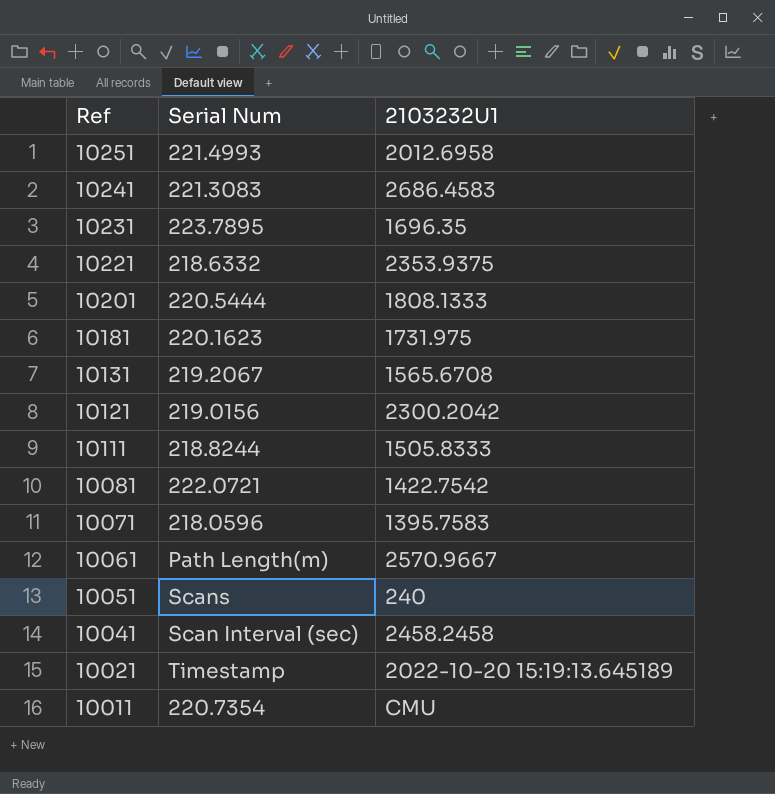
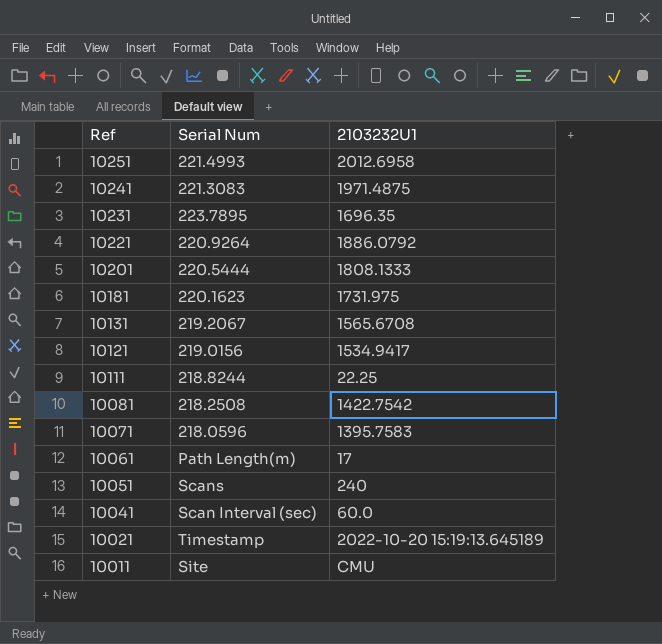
10241 | 2103232U1: 2686.4583 -> 1971.4875
10221 | Serial Num: 218.6332 -> 220.9264
10221 | 2103232U1: 2353.9375 -> 1886.0792
10121 | 2103232U1: 2300.2042 -> 1534.9417
10111 | 2103232U1: 1505.8333 -> 22.25
10081 | Serial Num: 222.0721 -> 218.2508
10061 | 2103232U1: 2570.9667 -> 17
10041 | 2103232U1: 2458.2458 -> 60.0
10011 | Serial Num: 220.7354 -> Site

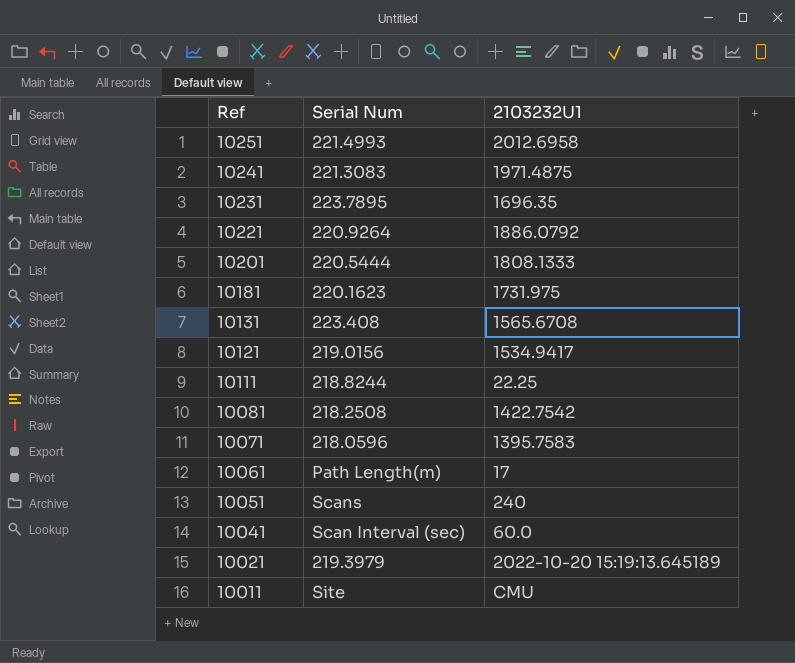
10131 | Serial Num: 219.2067 -> 223.408
10021 | Serial Num: Timestamp -> 219.3979

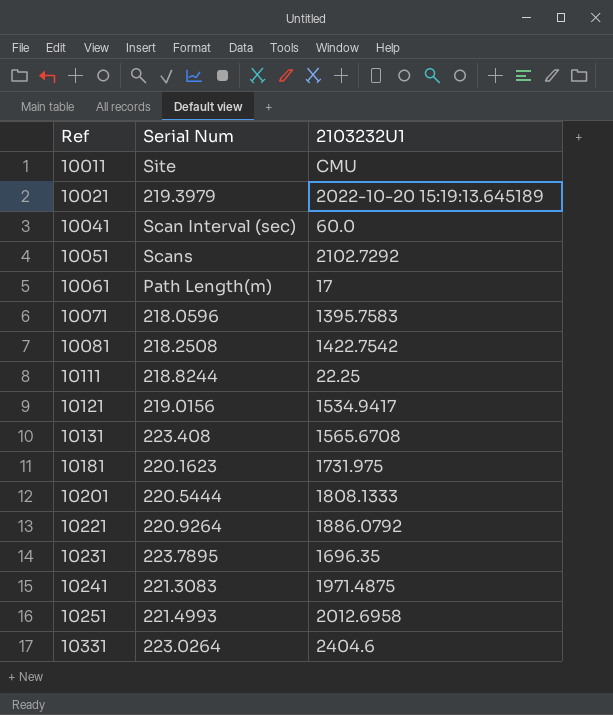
row order: Ref descending -> Ref ascending
10051 | 2103232U1: 240 -> 2102.7292
row 10331: none -> 223.0264 | 2404.6

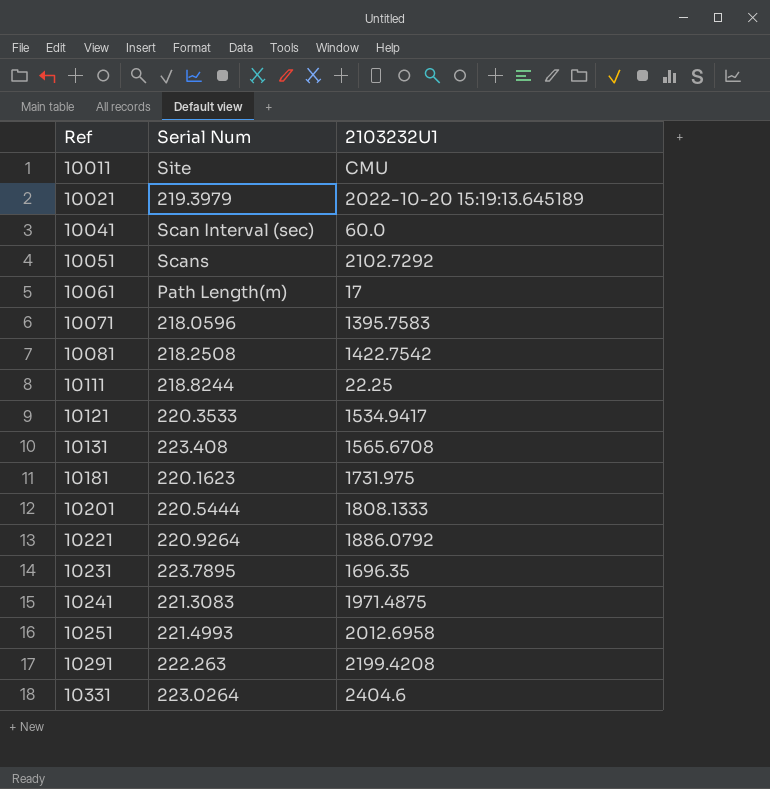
10121 | Serial Num: 219.0156 -> 220.3533
row 10291: none -> 222.263 | 2199.4208

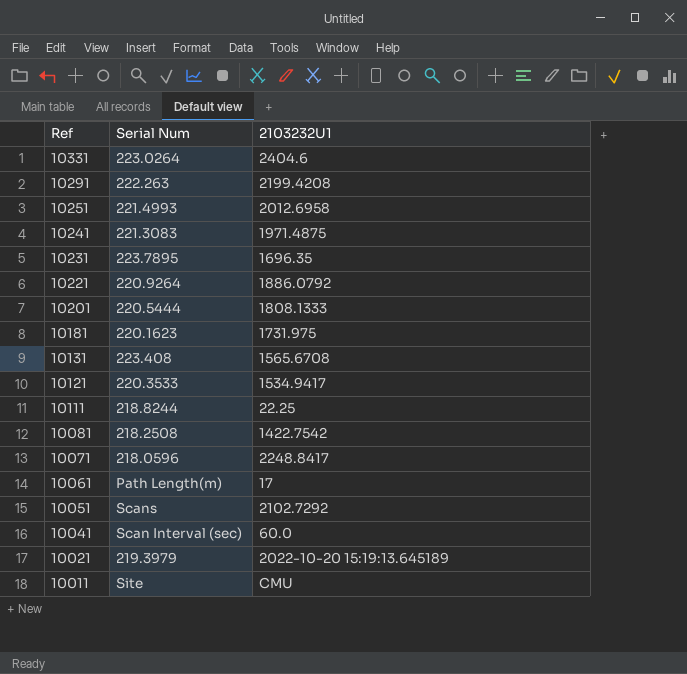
row order: Ref ascending -> Ref descending
10071 | 2103232U1: 1395.7583 -> 2248.8417

